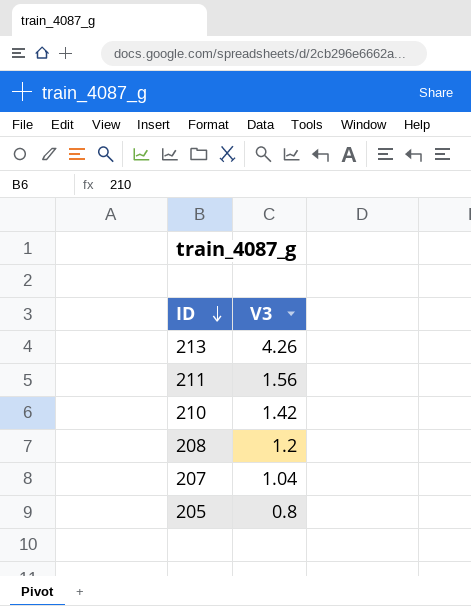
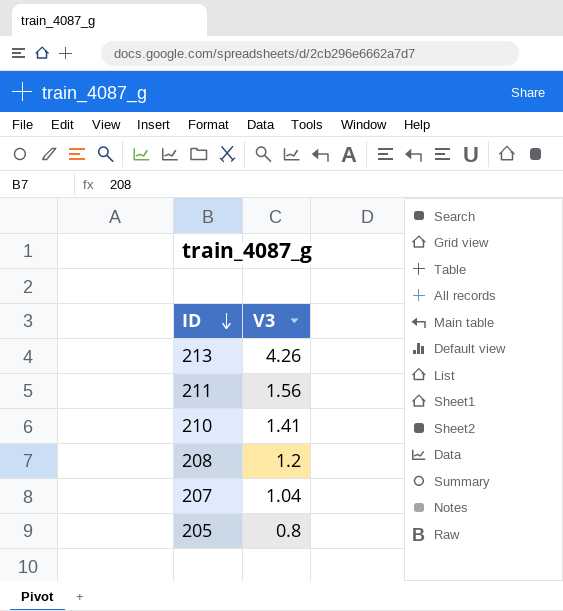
210 | V3: 1.42 -> 1.41

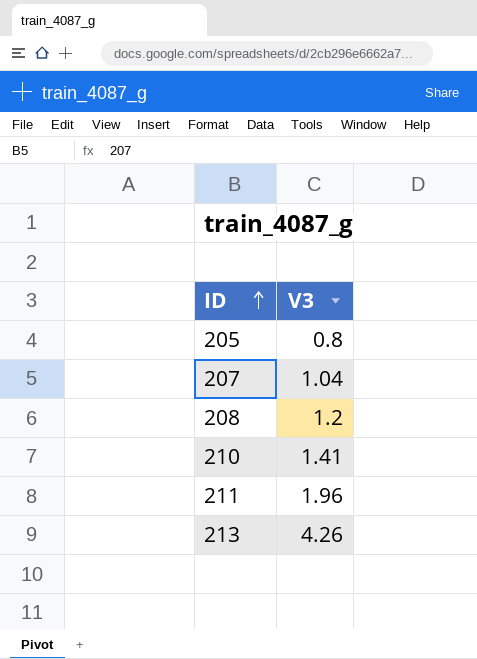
row order: ID descending -> ID ascending
211 | V3: 1.56 -> 1.96

